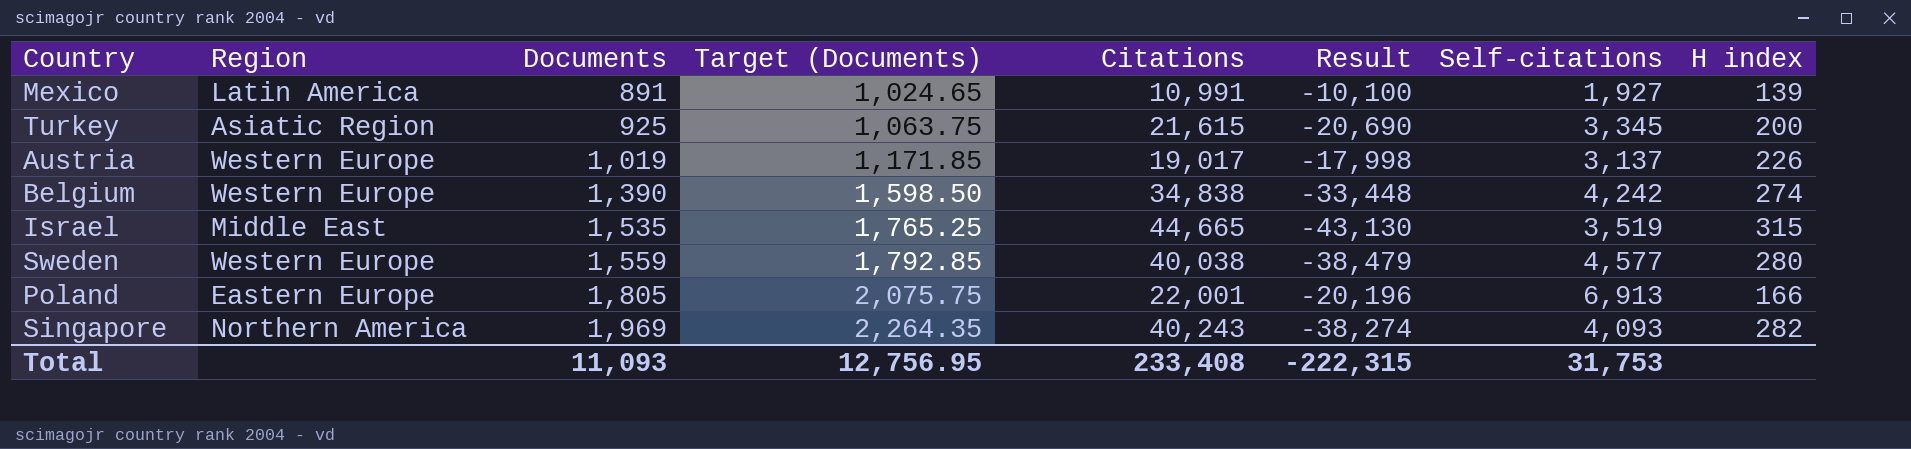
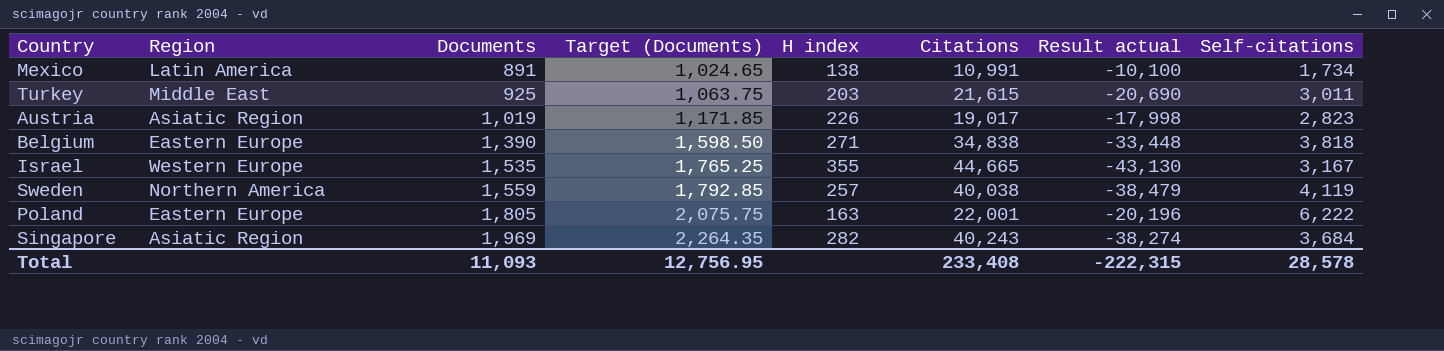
column H index | position: 8 -> 5
column name: Result -> Result actual
Mexico | H index: 139 -> 138
Mexico | Self-citations: 1,927 -> 1,734
Turkey | Region: Asiatic Region -> Middle East
Turkey | H index: 200 -> 203
Turkey | Self-citations: 3,345 -> 3,011
Austria | Region: Western Europe -> Asiatic Region
Austria | Self-citations: 3,137 -> 2,823
Belgium | Region: Western Europe -> Eastern Europe
Belgium | H index: 274 -> 271
Belgium | Self-citations: 4,242 -> 3,818
Israel | Region: Middle East -> Western Europe
Israel | H index: 315 -> 355
Israel | Self-citations: 3,519 -> 3,167
Sweden | Region: Western Europe -> Northern America
Sweden | H index: 280 -> 257
Sweden | Self-citations: 4,577 -> 4,119
Poland | H index: 166 -> 163
Poland | Self-citations: 6,913 -> 6,222
Singapore | Region: Northern America -> Asiatic Region
Singapore | Self-citations: 4,093 -> 3,684
Total | Self-citations: 31,753 -> 28,578

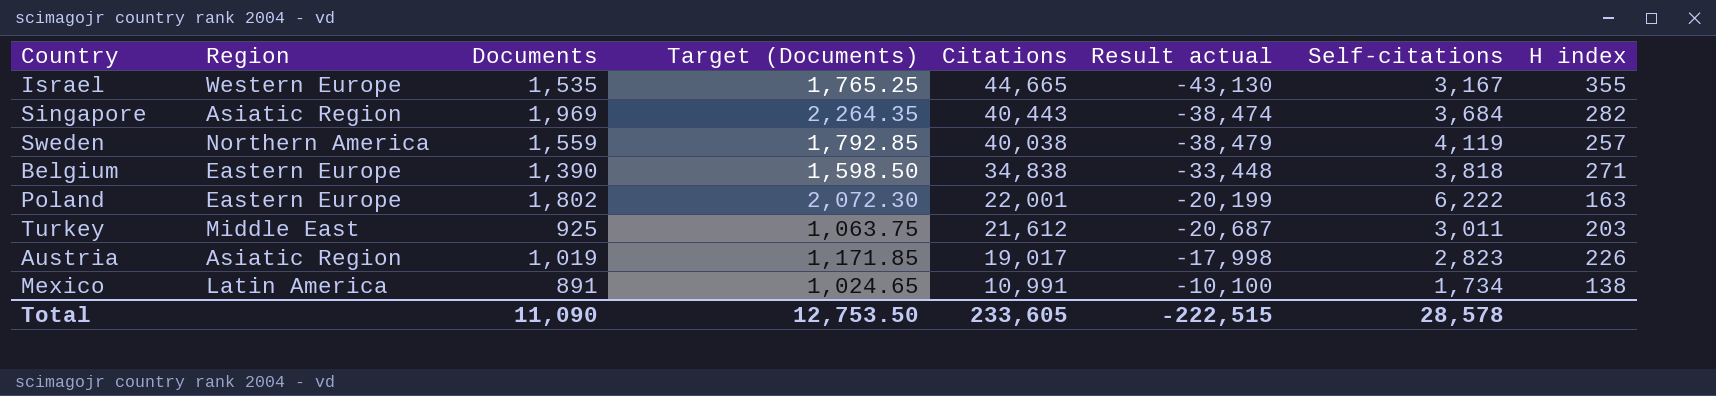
row order: Documents ascending -> Citations descending
column H index | position: 5 -> 8
Singapore | Citations: 40,243 -> 40,443
Singapore | Result actual: -38,274 -> -38,474
Poland | Documents: 1,805 -> 1,802
Poland | Target (Documents): 2,075.75 -> 2,072.30
Poland | Result actual: -20,196 -> -20,199
Turkey | Citations: 21,615 -> 21,612
Turkey | Result actual: -20,690 -> -20,687
Total | Documents: 11,093 -> 11,090
Total | Target (Documents): 12,756.95 -> 12,753.50
Total | Citations: 233,408 -> 233,605
Total | Result actual: -222,315 -> -222,515

